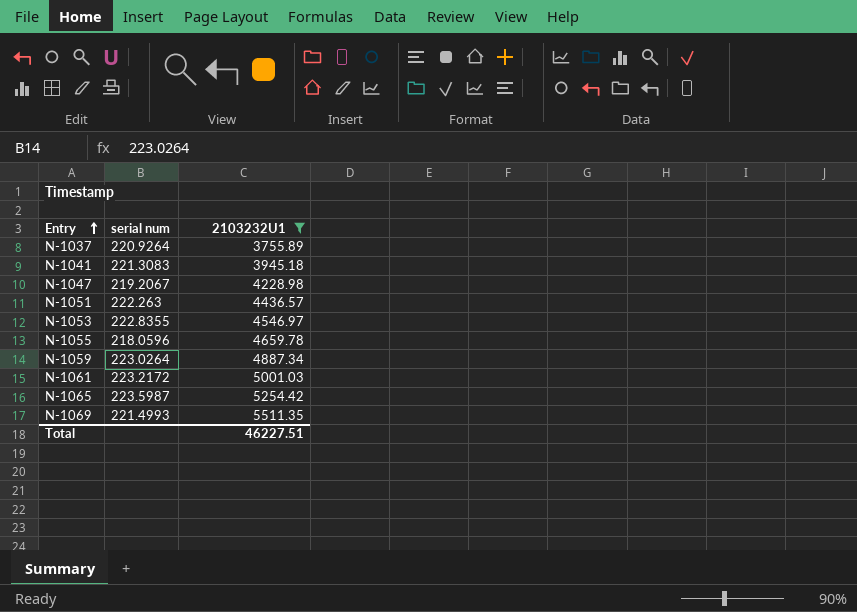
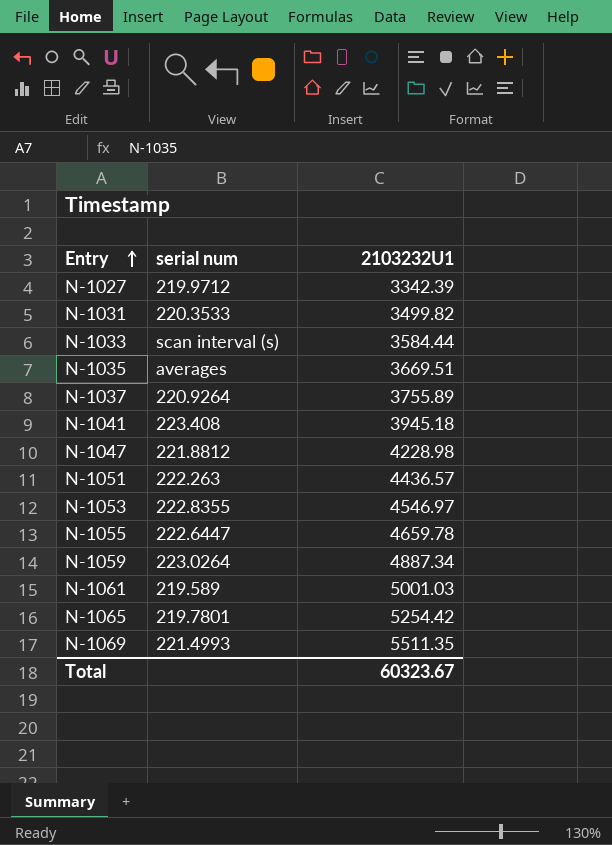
filter: 2103232U1 >= 3755.89 -> none
N-1041 | serial num: 221.3083 -> 223.408
N-1047 | serial num: 219.2067 -> 221.8812
N-1055 | serial num: 218.0596 -> 222.6447
N-1061 | serial num: 223.2172 -> 219.589
N-1065 | serial num: 223.5987 -> 219.7801
Total | 2103232U1: 46227.51 -> 60323.67

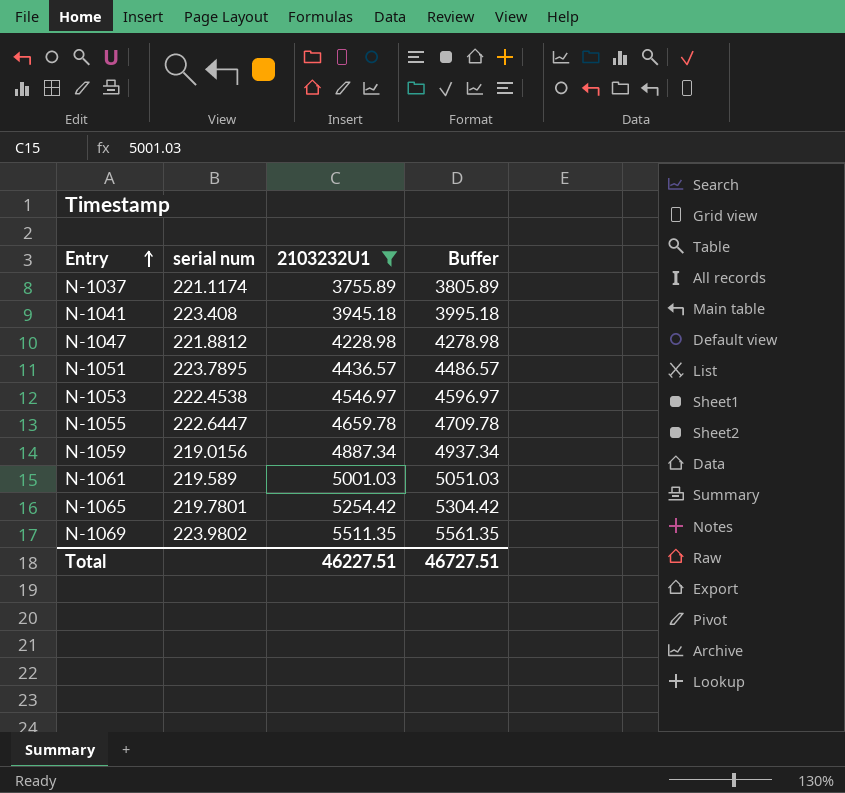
filter: none -> 2103232U1 >= 3755.89
column Buffer | formula: none -> [2103232U1] + 50
N-1037 | serial num: 220.9264 -> 221.1174
N-1051 | serial num: 222.263 -> 223.7895
N-1053 | serial num: 222.8355 -> 222.4538
N-1059 | serial num: 223.0264 -> 219.0156
N-1069 | serial num: 221.4993 -> 223.9802
Total | 2103232U1: 60323.67 -> 46227.51

